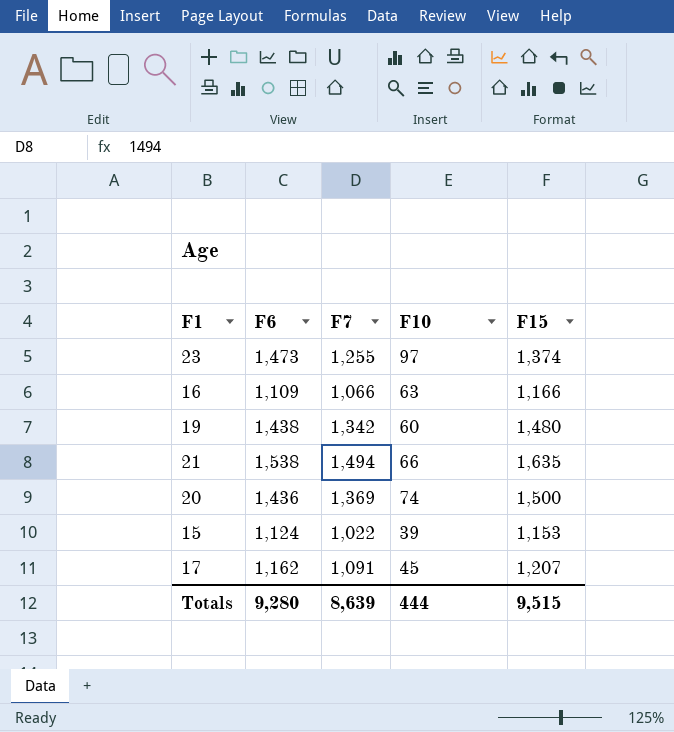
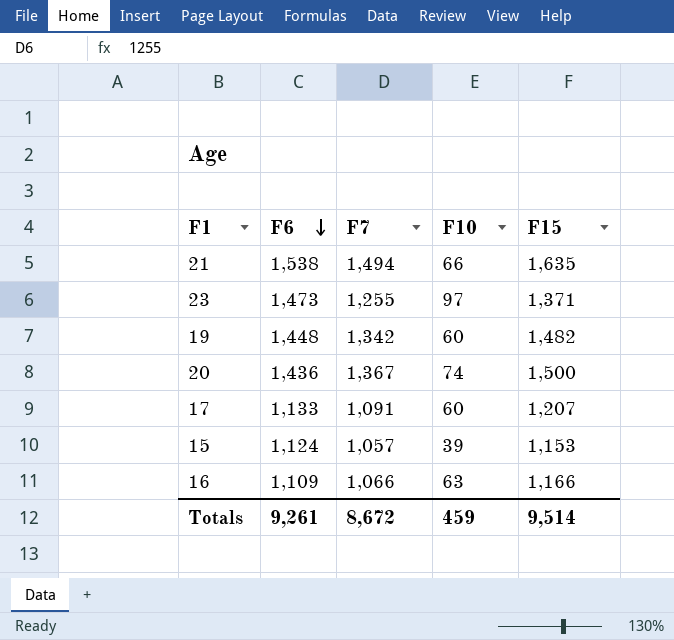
row order: none -> F6 descending
23 | F15: 1,374 -> 1,371
19 | F6: 1,438 -> 1,448
19 | F15: 1,480 -> 1,482
20 | F7: 1,369 -> 1,367
17 | F6: 1,162 -> 1,133
17 | F10: 45 -> 60
15 | F7: 1,022 -> 1,057
Totals | F6: 9,280 -> 9,261
Totals | F7: 8,639 -> 8,672
Totals | F10: 444 -> 459
Totals | F15: 9,515 -> 9,514

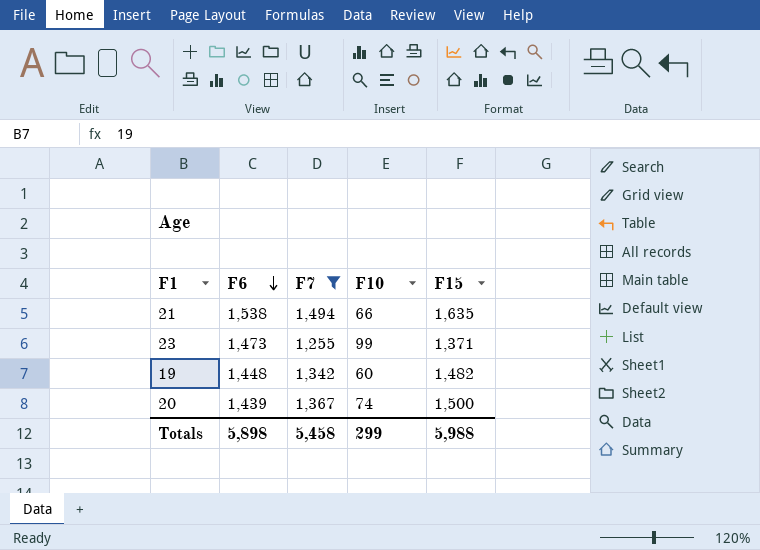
filter: none -> F7 >= 1,255
23 | F10: 97 -> 99
20 | F6: 1,436 -> 1,439
Totals | F6: 9,261 -> 5,898
Totals | F7: 8,672 -> 5,458
Totals | F10: 459 -> 299
Totals | F15: 9,514 -> 5,988

